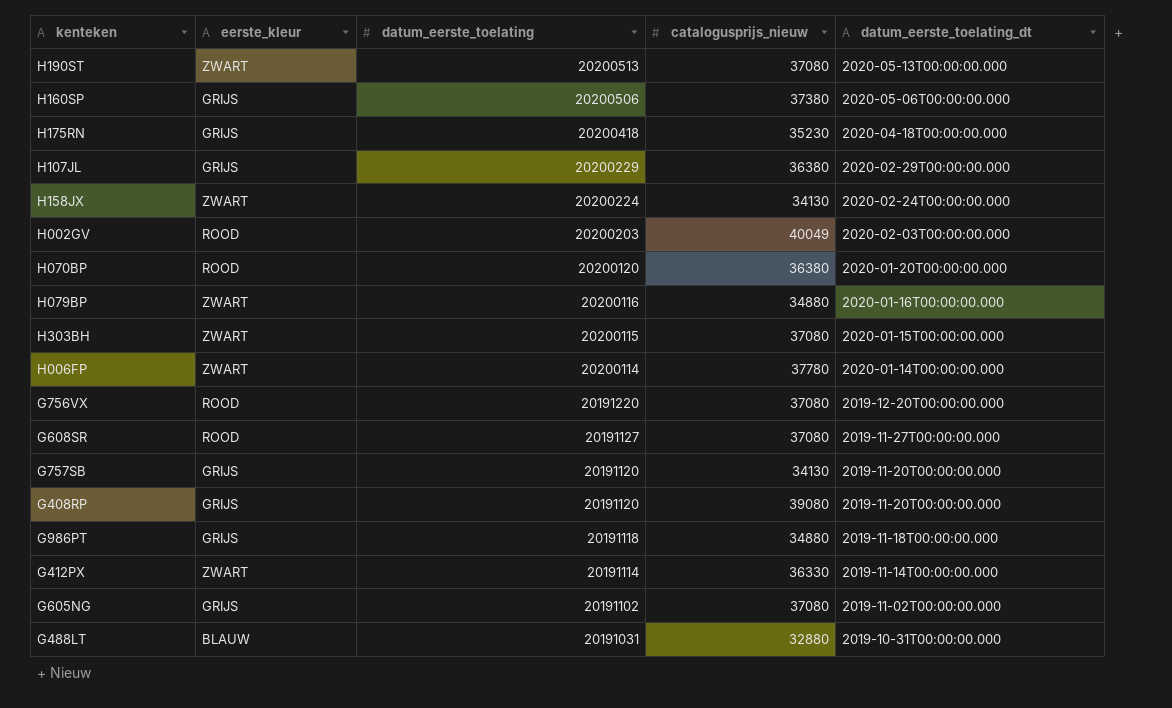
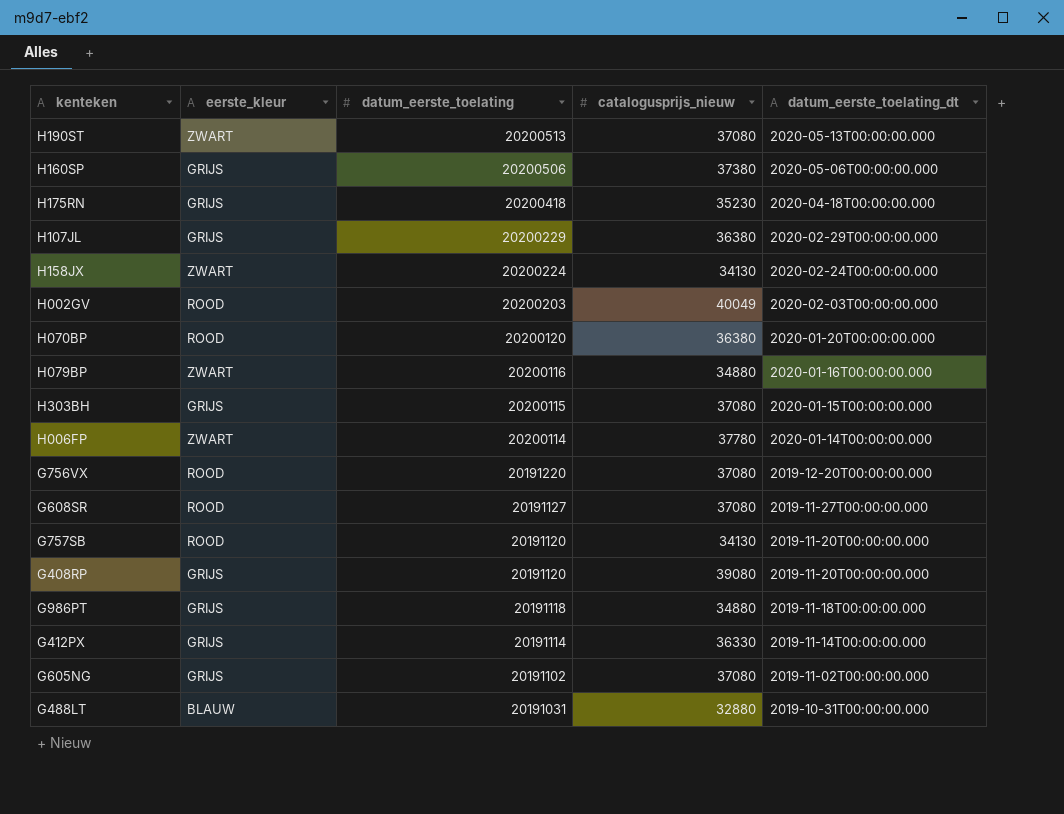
H303BH | eerste_kleur: ZWART -> GRIJS
G757SB | eerste_kleur: GRIJS -> ROOD
G412PX | eerste_kleur: ZWART -> GRIJS

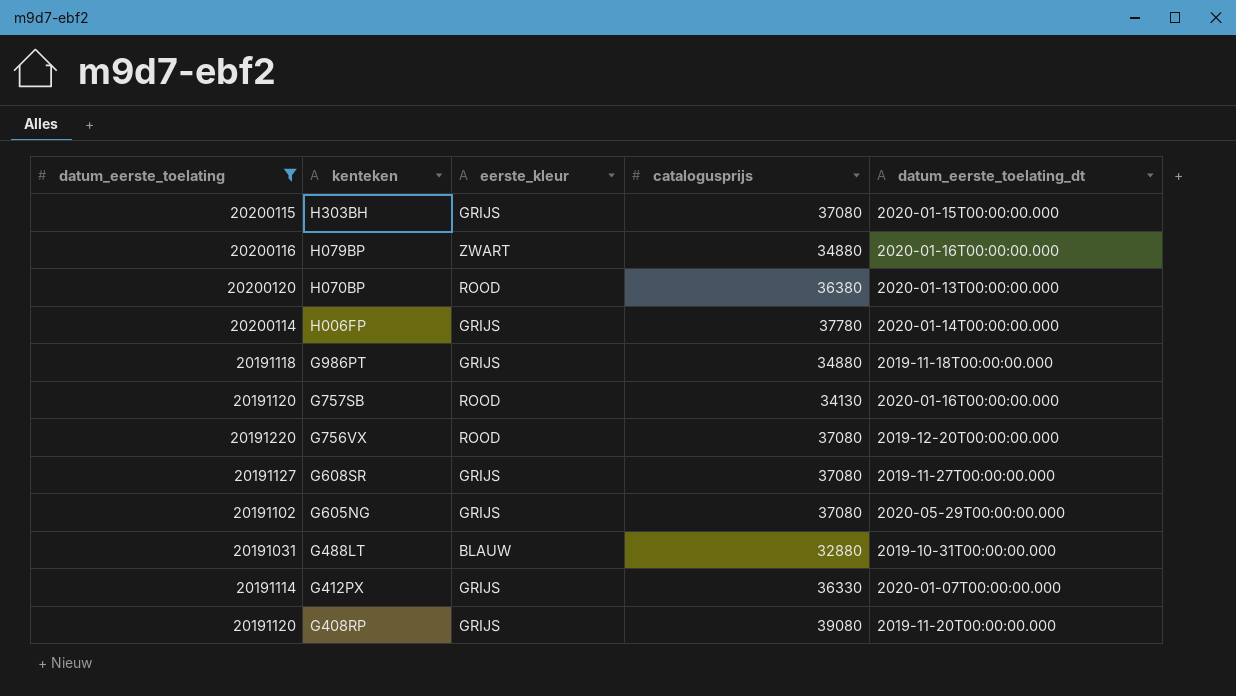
filter: none -> datum_eerste_toelating <= 20200120
row order: datum_eerste_toelating descending -> kenteken descending
column datum_eerste_toelating | position: 3 -> 1
column name: catalogusprijs_nieuw -> catalogusprijs
H070BP | datum_eerste_toelating_dt: 2020-01-20T00:00:00.000 -> 2020-01-13T00:00:00.000
H006FP | eerste_kleur: ZWART -> GRIJS
G757SB | datum_eerste_toelating_dt: 2019-11-20T00:00:00.000 -> 2020-01-16T00:00:00.000
G608SR | eerste_kleur: ROOD -> GRIJS
G605NG | datum_eerste_toelating_dt: 2019-11-02T00:00:00.000 -> 2020-05-29T00:00:00.000
G412PX | datum_eerste_toelating_dt: 2019-11-14T00:00:00.000 -> 2020-01-07T00:00:00.000

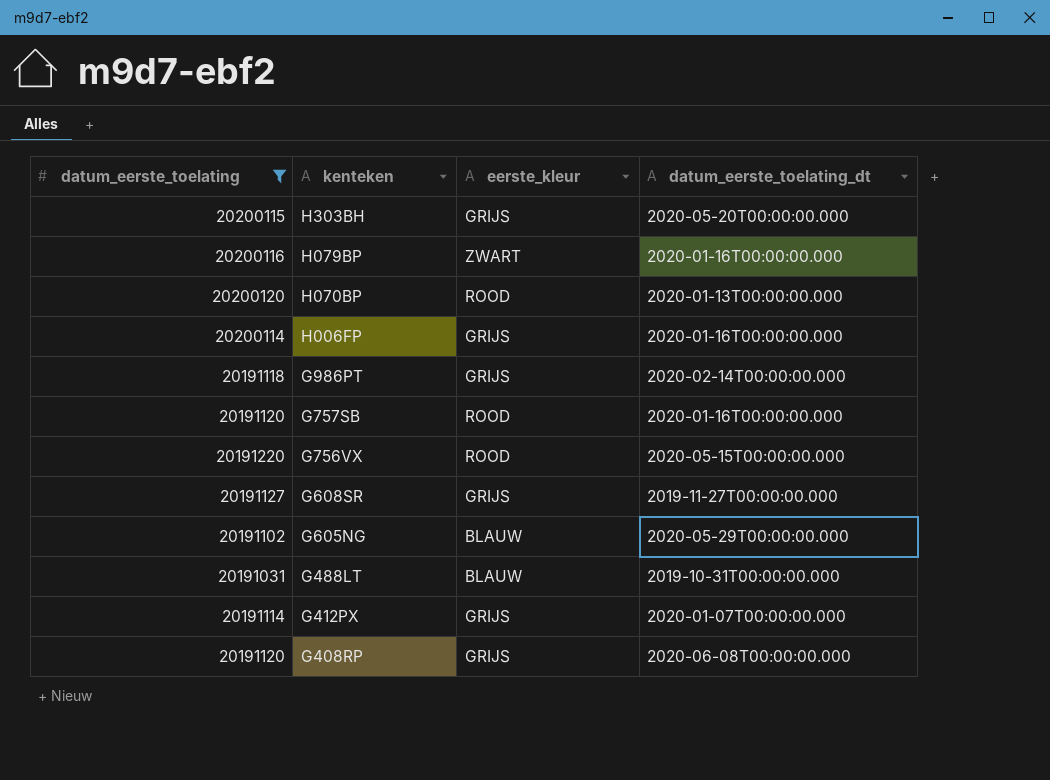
column catalogusprijs | position: 4 -> none
H303BH | datum_eerste_toelating_dt: 2020-01-15T00:00:00.000 -> 2020-05-20T00:00:00.000
H006FP | datum_eerste_toelating_dt: 2020-01-14T00:00:00.000 -> 2020-01-16T00:00:00.000
G986PT | datum_eerste_toelating_dt: 2019-11-18T00:00:00.000 -> 2020-02-14T00:00:00.000
G756VX | datum_eerste_toelating_dt: 2019-12-20T00:00:00.000 -> 2020-05-15T00:00:00.000
G605NG | eerste_kleur: GRIJS -> BLAUW
G408RP | datum_eerste_toelating_dt: 2019-11-20T00:00:00.000 -> 2020-06-08T00:00:00.000

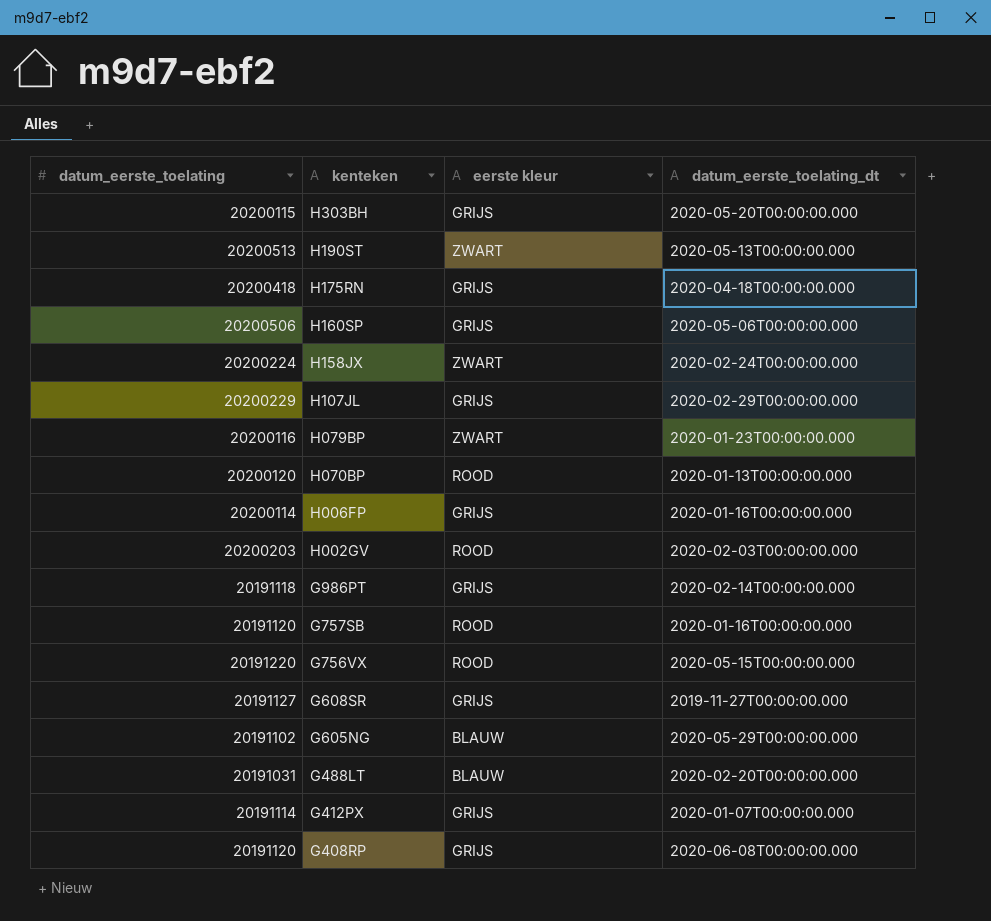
filter: datum_eerste_toelating <= 20200120 -> none
column name: eerste_kleur -> eerste kleur
H079BP | datum_eerste_toelating_dt: 2020-01-16T00:00:00.000 -> 2020-01-23T00:00:00.000
G488LT | datum_eerste_toelating_dt: 2019-10-31T00:00:00.000 -> 2020-02-20T00:00:00.000

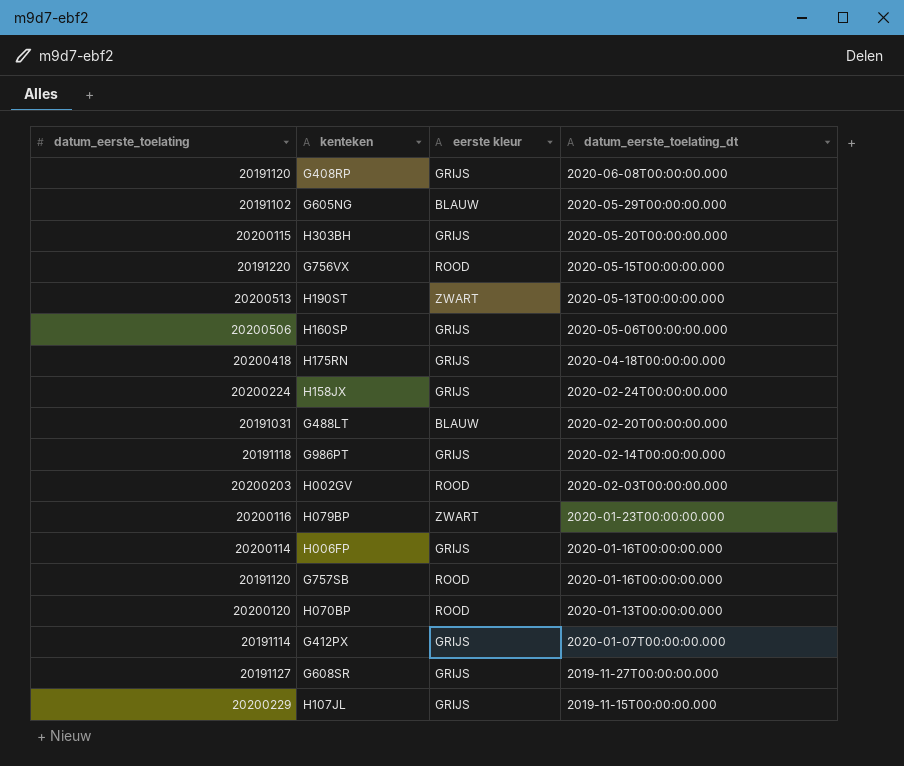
row order: kenteken descending -> datum_eerste_toelating_dt descending
H158JX | eerste kleur: ZWART -> GRIJS
H107JL | datum_eerste_toelating_dt: 2020-02-29T00:00:00.000 -> 2019-11-15T00:00:00.000

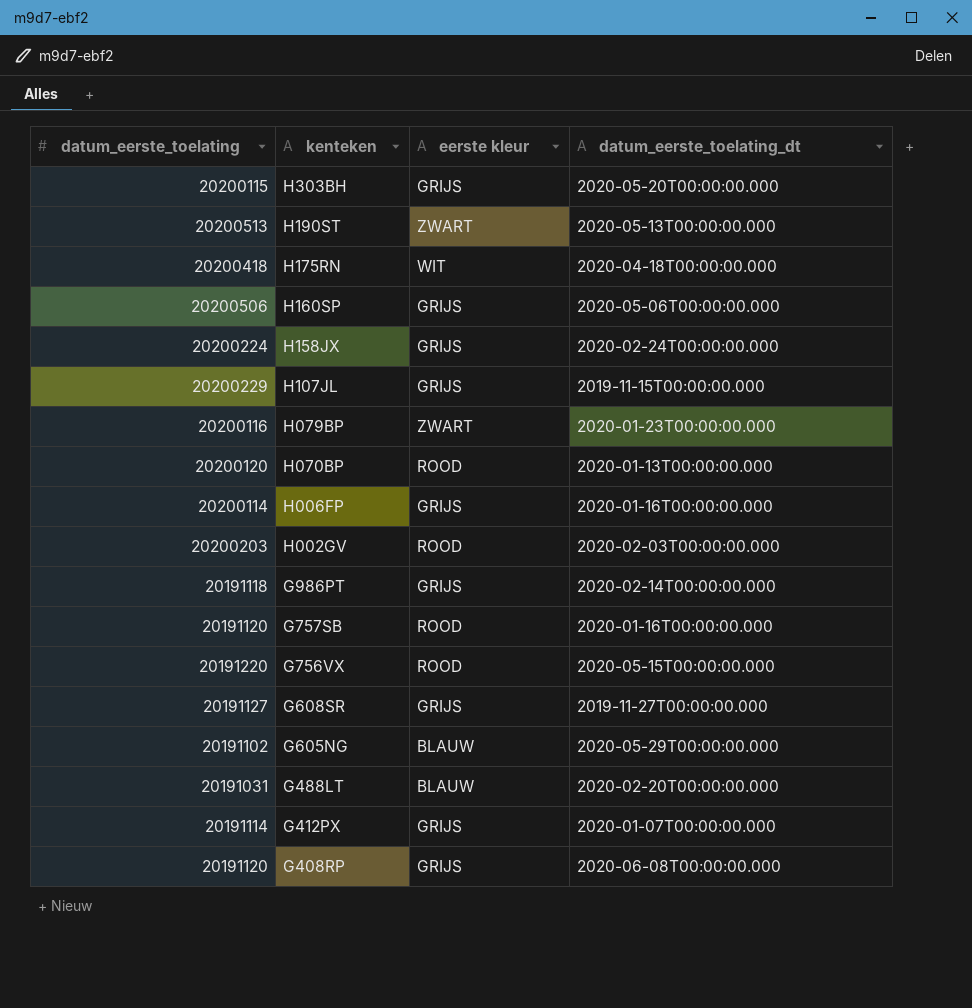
row order: datum_eerste_toelating_dt descending -> kenteken descending
H175RN | eerste kleur: GRIJS -> WIT

